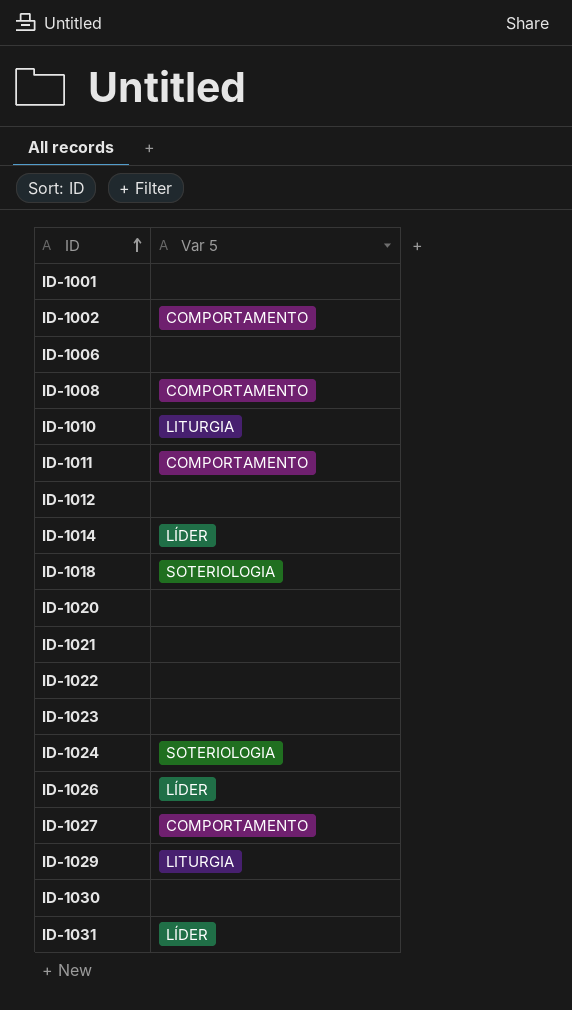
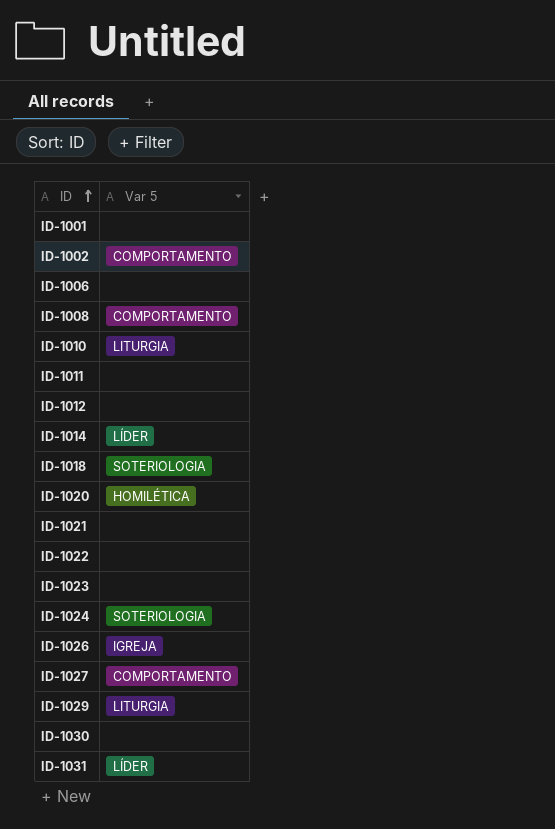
ID-1011 | Var 5: COMPORTAMENTO -> none
ID-1020 | Var 5: none -> HOMILÉTICA
ID-1026 | Var 5: LÍDER -> IGREJA

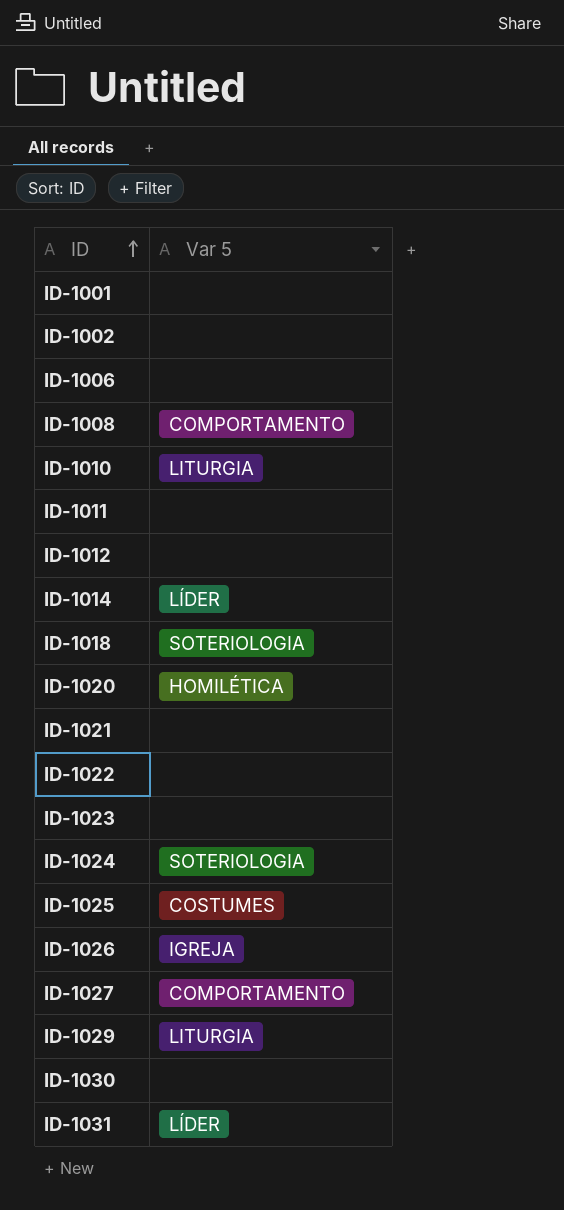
ID-1002 | Var 5: COMPORTAMENTO -> none
row ID-1025: none -> COSTUMES

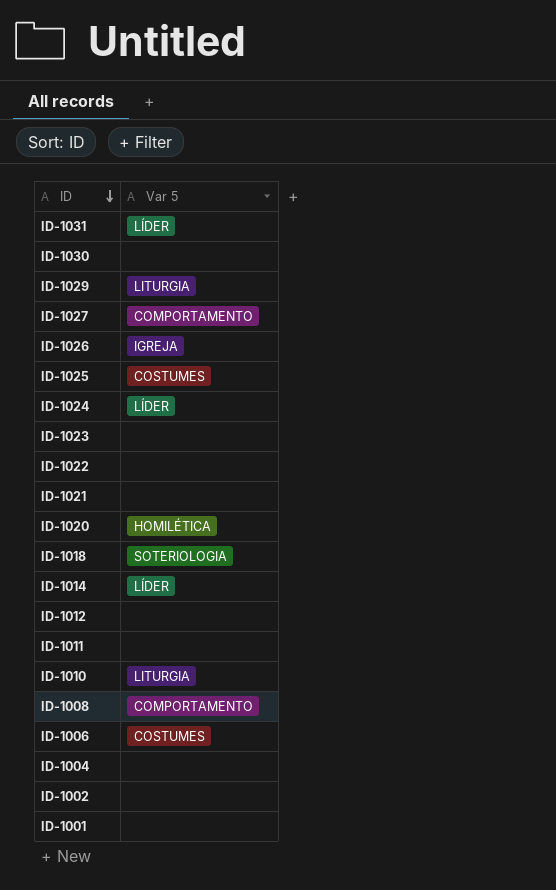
row order: ID ascending -> ID descending
ID-1024 | Var 5: SOTERIOLOGIA -> LÍDER
ID-1006 | Var 5: none -> COSTUMES
row ID-1004: none -> none

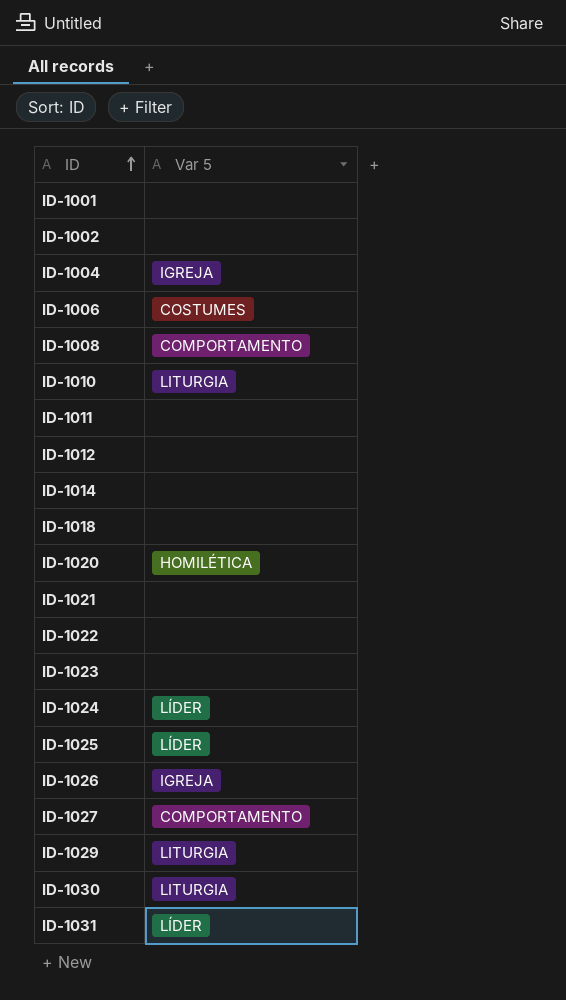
row order: ID descending -> ID ascending
ID-1004 | Var 5: none -> IGREJA
ID-1014 | Var 5: LÍDER -> none
ID-1018 | Var 5: SOTERIOLOGIA -> none
ID-1025 | Var 5: COSTUMES -> LÍDER
ID-1030 | Var 5: none -> LITURGIA

